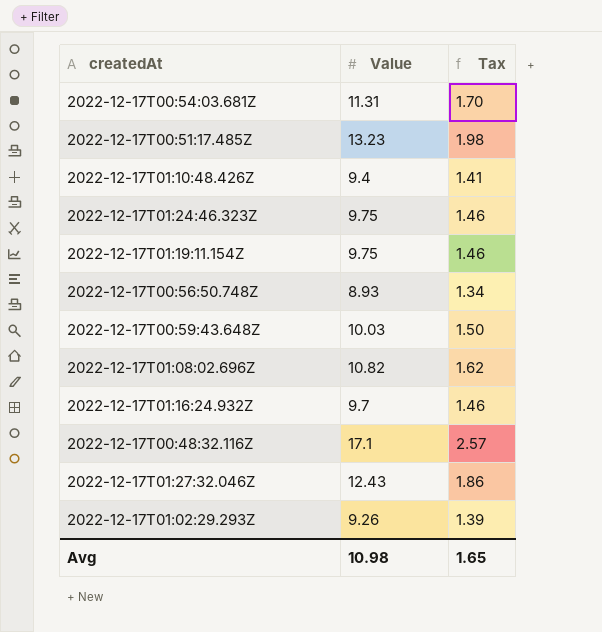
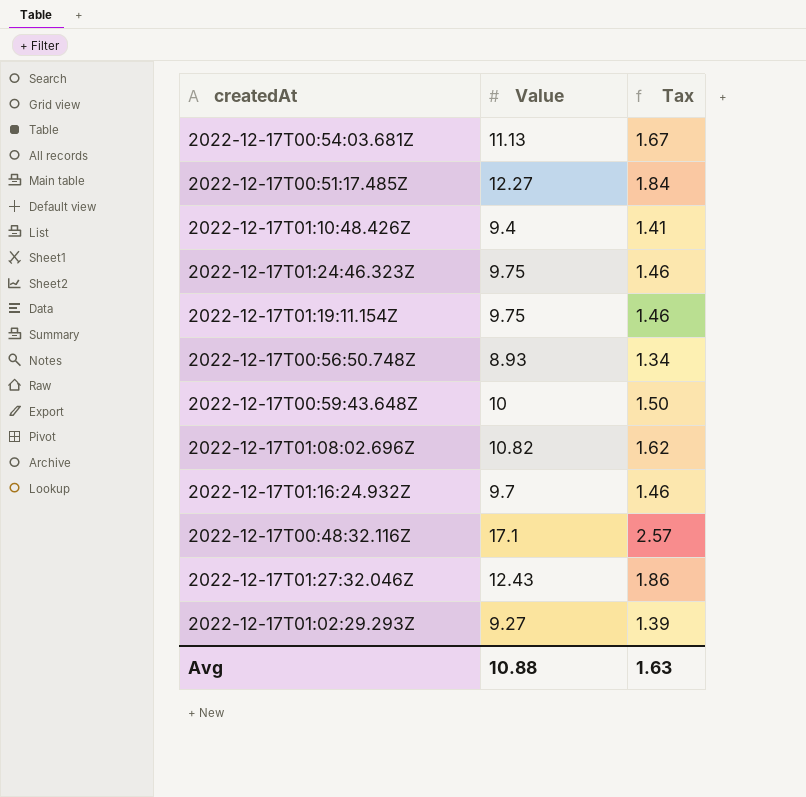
2022-12-17T00:54:03.681Z | Value: 11.31 -> 11.13
2022-12-17T00:54:03.681Z | Tax: 1.70 -> 1.67
2022-12-17T00:51:17.485Z | Value: 13.23 -> 12.27
2022-12-17T00:51:17.485Z | Tax: 1.98 -> 1.84
2022-12-17T00:59:43.648Z | Value: 10.03 -> 10
2022-12-17T01:02:29.293Z | Value: 9.26 -> 9.27
Avg | Value: 10.98 -> 10.88
Avg | Tax: 1.65 -> 1.63

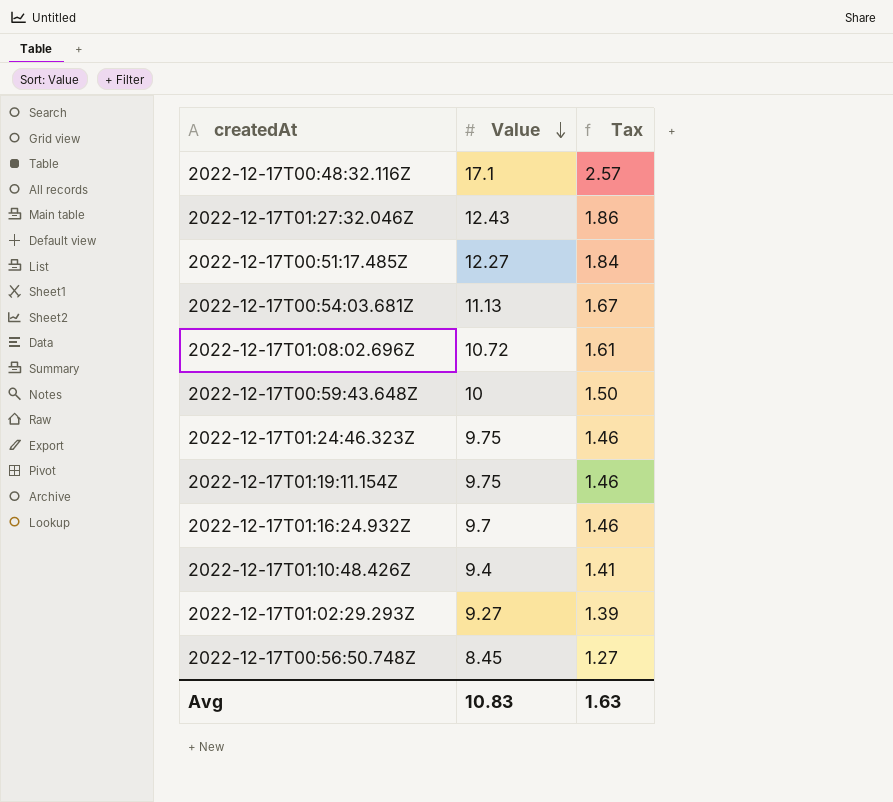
row order: none -> Value descending
2022-12-17T01:08:02.696Z | Value: 10.82 -> 10.72
2022-12-17T01:08:02.696Z | Tax: 1.62 -> 1.61
2022-12-17T00:56:50.748Z | Value: 8.93 -> 8.45
2022-12-17T00:56:50.748Z | Tax: 1.34 -> 1.27
Avg | Value: 10.88 -> 10.83

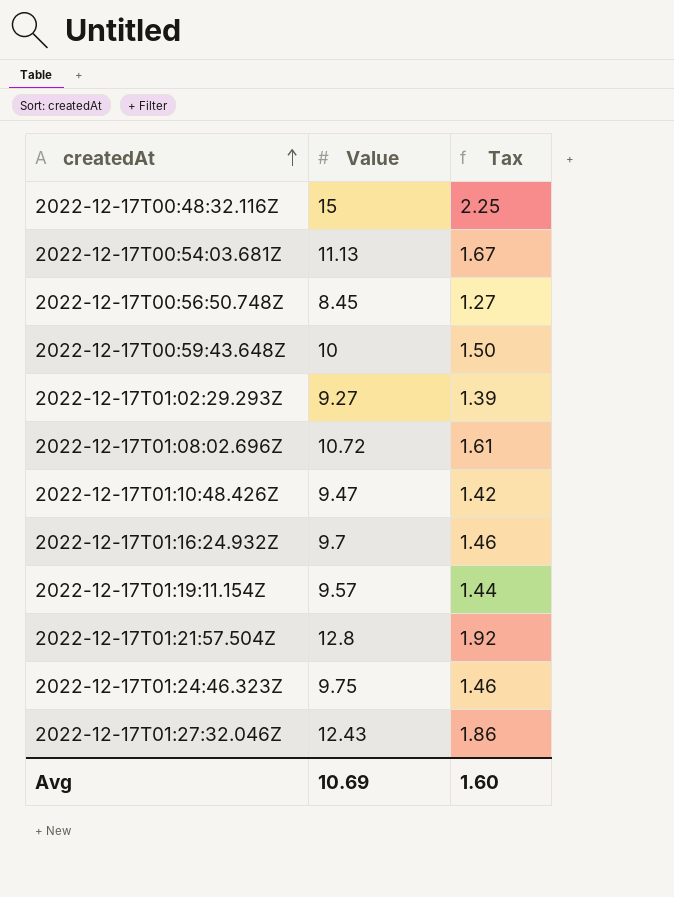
row order: Value descending -> createdAt ascending
row 2022-12-17T00:51:17.485Z: 12.27 | 1.84 -> none
2022-12-17T00:48:32.116Z | Value: 17.1 -> 15
2022-12-17T00:48:32.116Z | Tax: 2.57 -> 2.25
2022-12-17T01:10:48.426Z | Value: 9.4 -> 9.47
2022-12-17T01:10:48.426Z | Tax: 1.41 -> 1.42
2022-12-17T01:19:11.154Z | Value: 9.75 -> 9.57
2022-12-17T01:19:11.154Z | Tax: 1.46 -> 1.44
row 2022-12-17T01:21:57.504Z: none -> 12.8 | 1.92
Avg | Value: 10.83 -> 10.69
Avg | Tax: 1.63 -> 1.60

